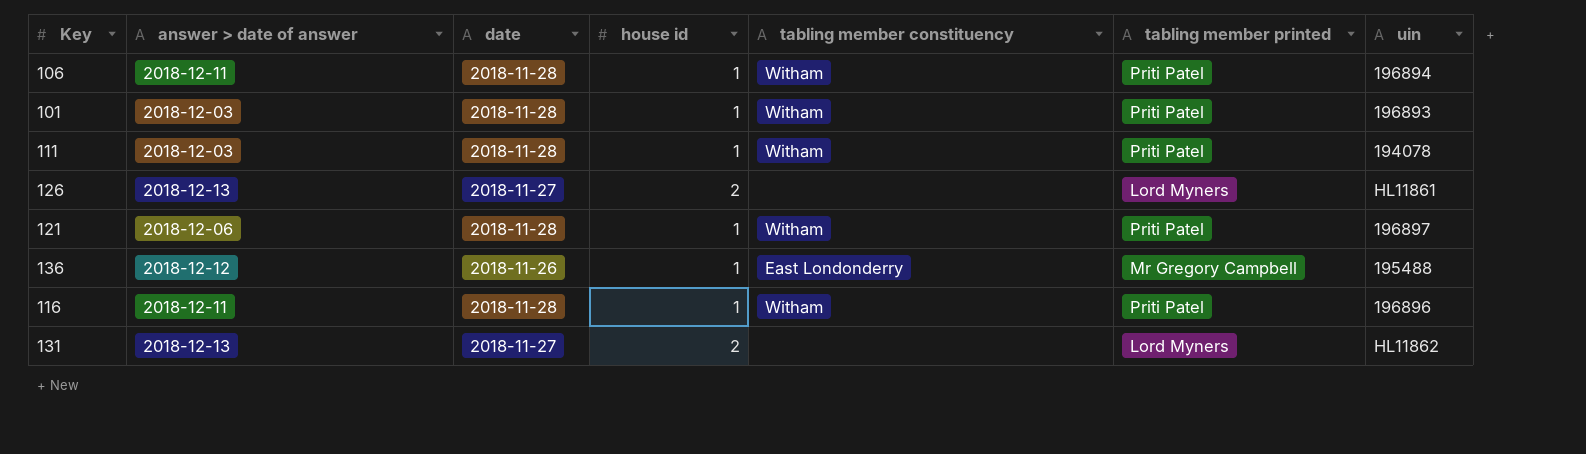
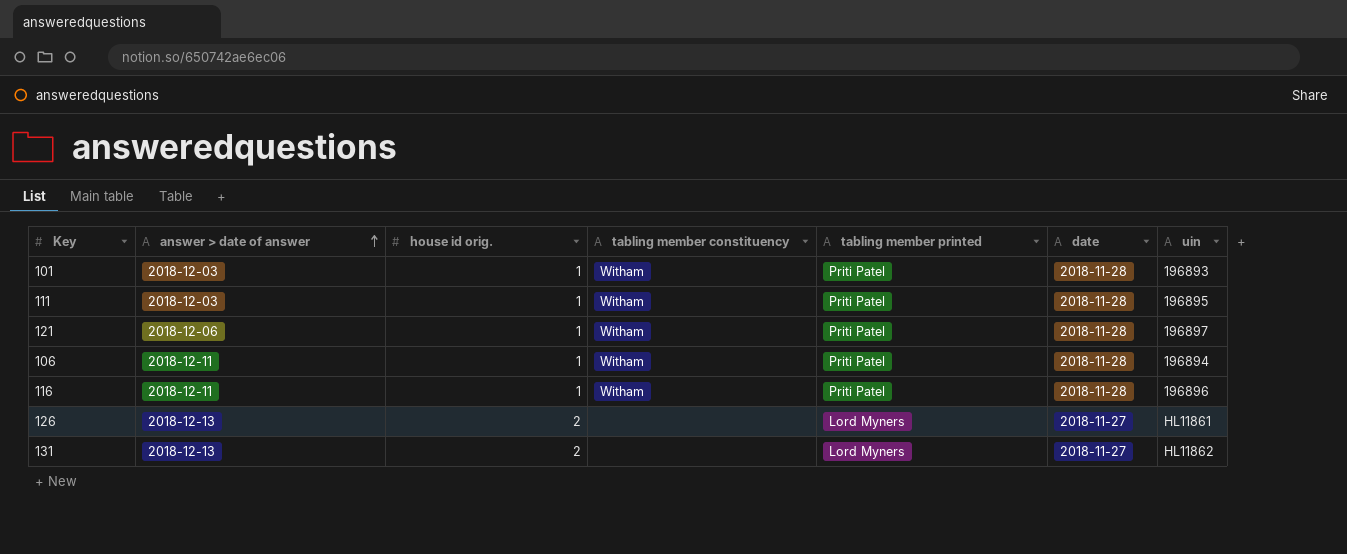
row order: none -> answer > date of answer ascending
column name: house id -> house id orig.
column date | position: 3 -> 6
row 136: 2018-12-12 | 2018-11-26 | 1 | East Londonderry | Mr Gregory Campbell | 195488 -> none
111 | uin: 194078 -> 196895

